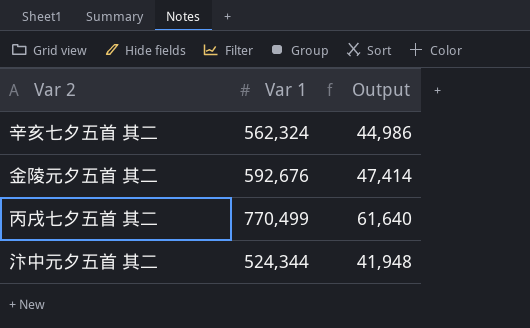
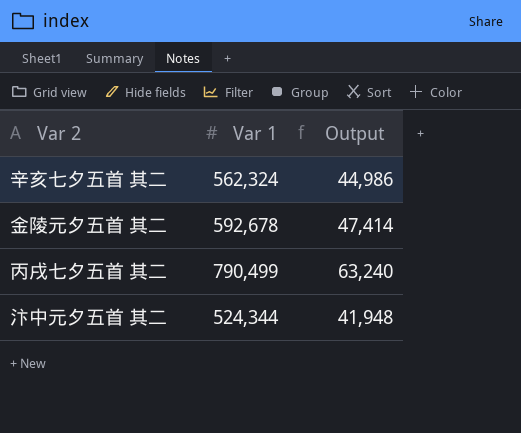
金陵元夕五首 其二 | Var 1: 592,676 -> 592,678
丙戌七夕五首 其二 | Var 1: 770,499 -> 790,499
丙戌七夕五首 其二 | Output: 61,640 -> 63,240

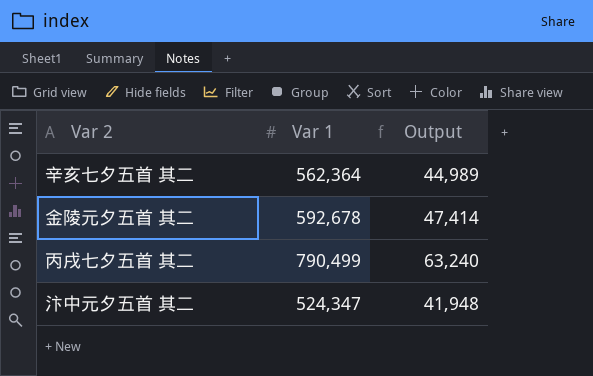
辛亥七夕五首 其二 | Var 1: 562,324 -> 562,364
辛亥七夕五首 其二 | Output: 44,986 -> 44,989
汴中元夕五首 其二 | Var 1: 524,344 -> 524,347

